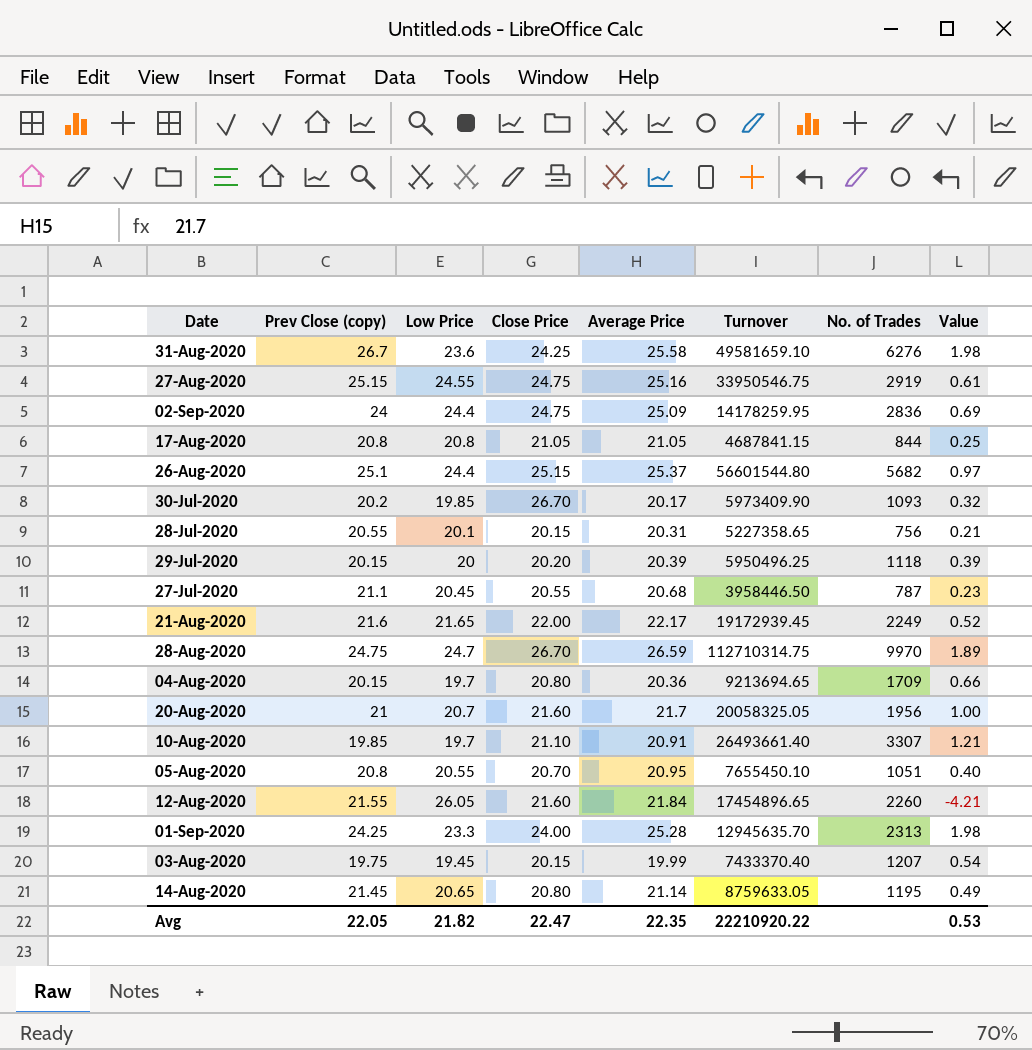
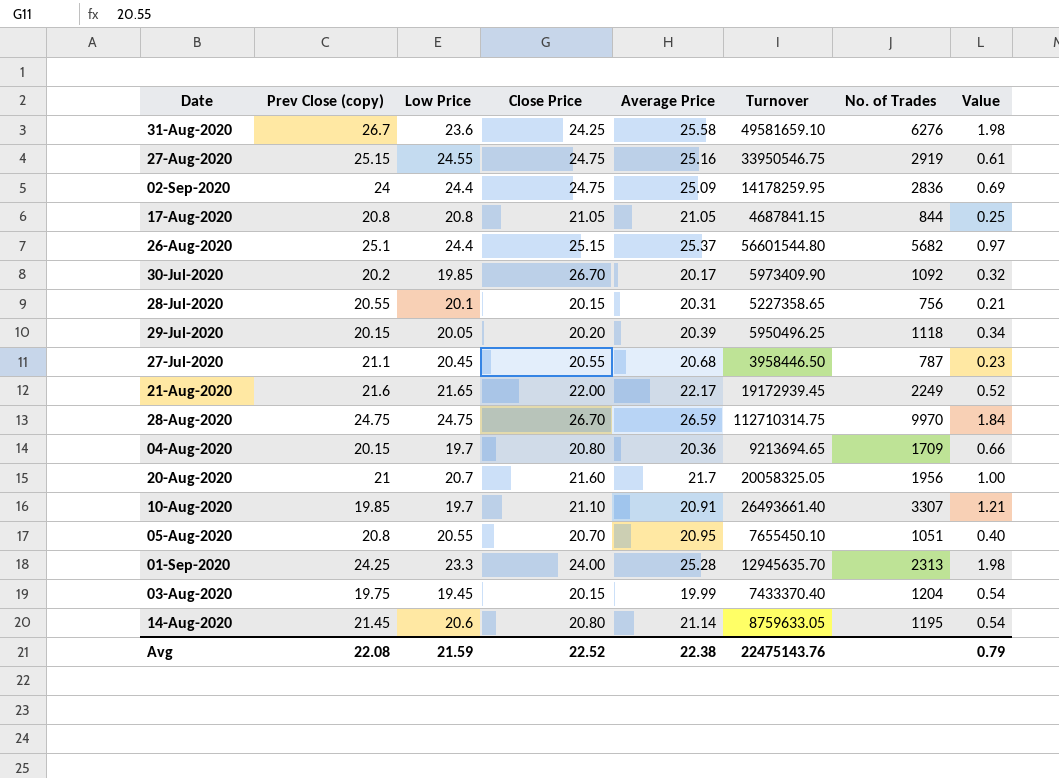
row 12-Aug-2020: 21.55 | 26.05 | 21.60 | 21.84 | 17454896.65 | 2260 | -4.21 -> none
30-Jul-2020 | No. of Trades: 1093 -> 1092
29-Jul-2020 | Low Price: 20 -> 20.05
29-Jul-2020 | Value: 0.39 -> 0.34
28-Aug-2020 | Low Price: 24.7 -> 24.75
28-Aug-2020 | Value: 1.89 -> 1.84
03-Aug-2020 | No. of Trades: 1207 -> 1204
14-Aug-2020 | Low Price: 20.65 -> 20.6
14-Aug-2020 | Value: 0.49 -> 0.54
Avg | Prev Close (copy): 22.05 -> 22.08
Avg | Low Price: 21.82 -> 21.59
Avg | Close Price: 22.47 -> 22.52
Avg | Average Price: 22.35 -> 22.38
Avg | Turnover: 22210920.22 -> 22475143.76
Avg | Value: 0.53 -> 0.79

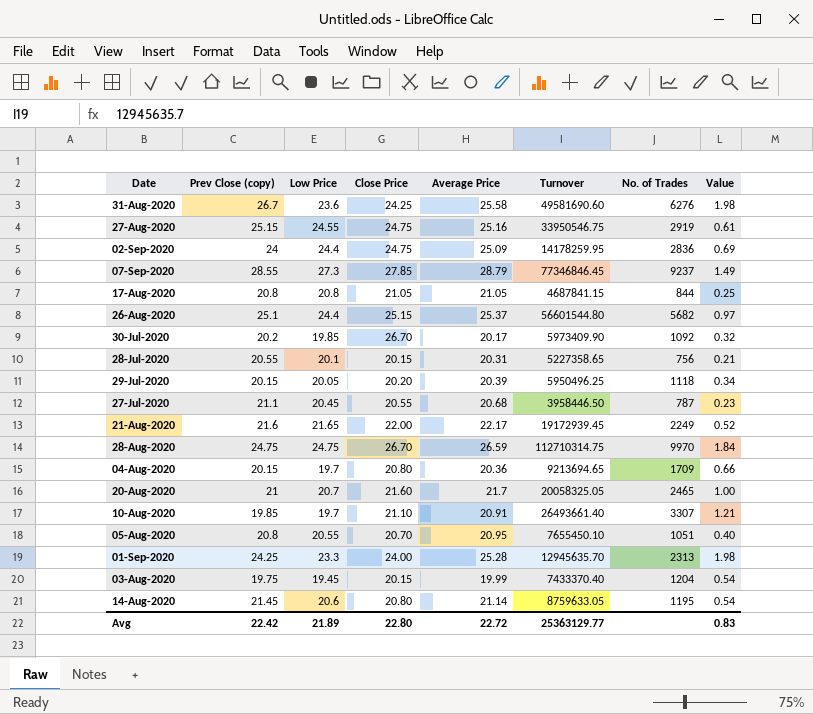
31-Aug-2020 | Turnover: 49581659.10 -> 49581690.60
row 07-Sep-2020: none -> 28.55 | 27.3 | 27.85 | 28.79 | 77346846.45 | 9237 | 1.49
20-Aug-2020 | No. of Trades: 1956 -> 2465
Avg | Prev Close (copy): 22.08 -> 22.42
Avg | Low Price: 21.59 -> 21.89
Avg | Close Price: 22.52 -> 22.80
Avg | Average Price: 22.38 -> 22.72
Avg | Turnover: 22475143.76 -> 25363129.77
Avg | Value: 0.79 -> 0.83

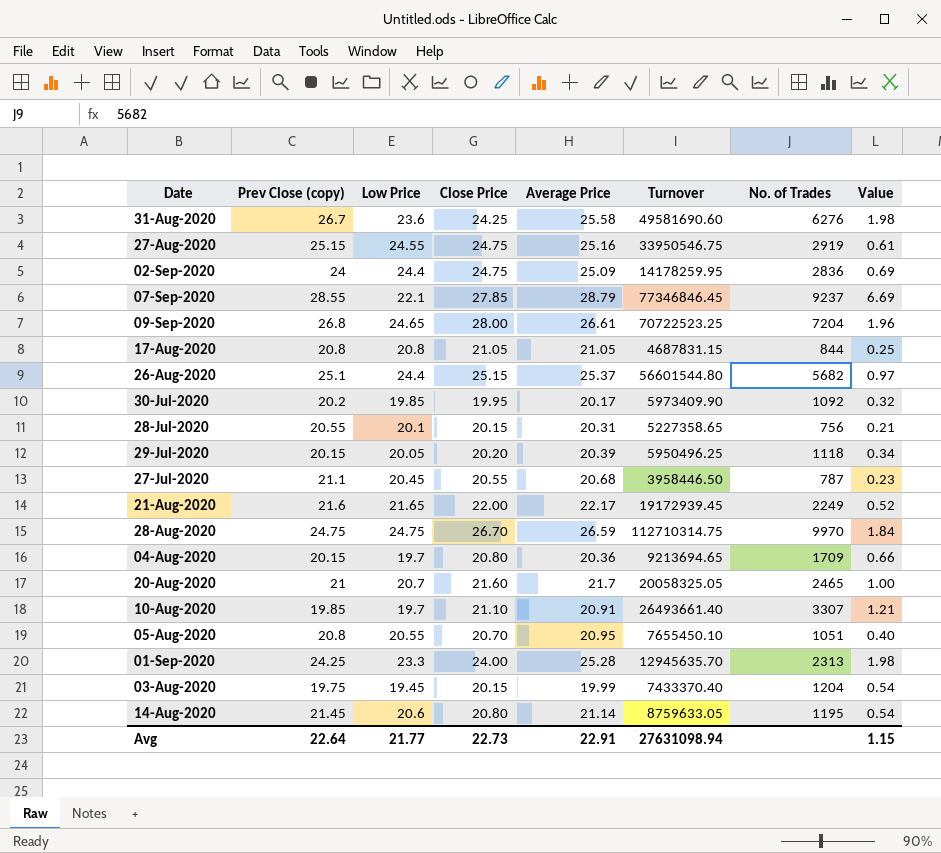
07-Sep-2020 | Low Price: 27.3 -> 22.1
07-Sep-2020 | Value: 1.49 -> 6.69
row 09-Sep-2020: none -> 26.8 | 24.65 | 28.00 | 26.61 | 70722523.25 | 7204 | 1.96
17-Aug-2020 | Turnover: 4687841.15 -> 4687831.15
30-Jul-2020 | Close Price: 26.70 -> 19.95
Avg | Prev Close (copy): 22.42 -> 22.64
Avg | Low Price: 21.89 -> 21.77
Avg | Close Price: 22.80 -> 22.73
Avg | Average Price: 22.72 -> 22.91
Avg | Turnover: 25363129.77 -> 27631098.94
Avg | Value: 0.83 -> 1.15

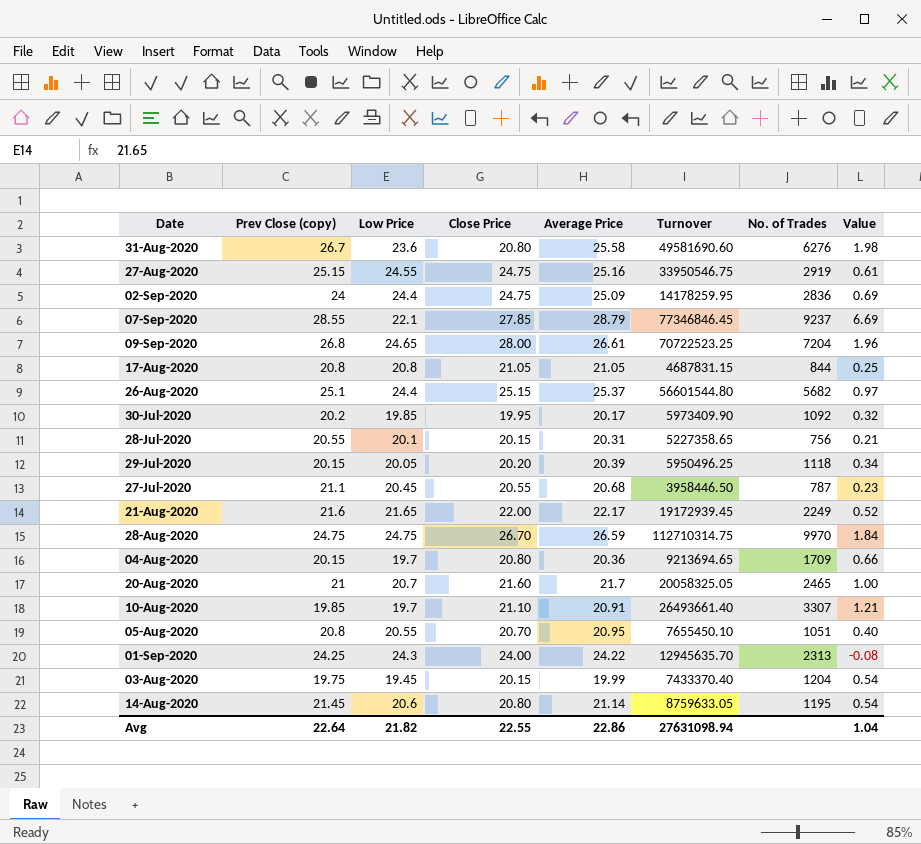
31-Aug-2020 | Close Price: 24.25 -> 20.80
01-Sep-2020 | Low Price: 23.3 -> 24.3
01-Sep-2020 | Average Price: 25.28 -> 24.22
01-Sep-2020 | Value: 1.98 -> -0.08
Avg | Low Price: 21.77 -> 21.82
Avg | Close Price: 22.73 -> 22.55
Avg | Average Price: 22.91 -> 22.86
Avg | Value: 1.15 -> 1.04

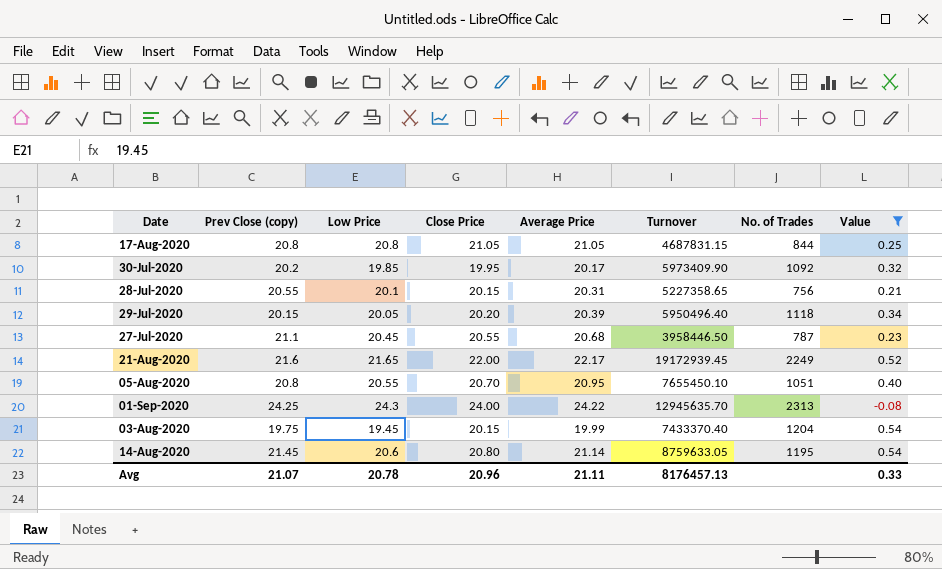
filter: none -> Value <= 0.54
29-Jul-2020 | Turnover: 5950496.25 -> 5950496.40
Avg | Prev Close (copy): 22.64 -> 21.07
Avg | Low Price: 21.82 -> 20.78
Avg | Close Price: 22.55 -> 20.96
Avg | Average Price: 22.86 -> 21.11
Avg | Turnover: 27631098.94 -> 8176457.13
Avg | Value: 1.04 -> 0.33

